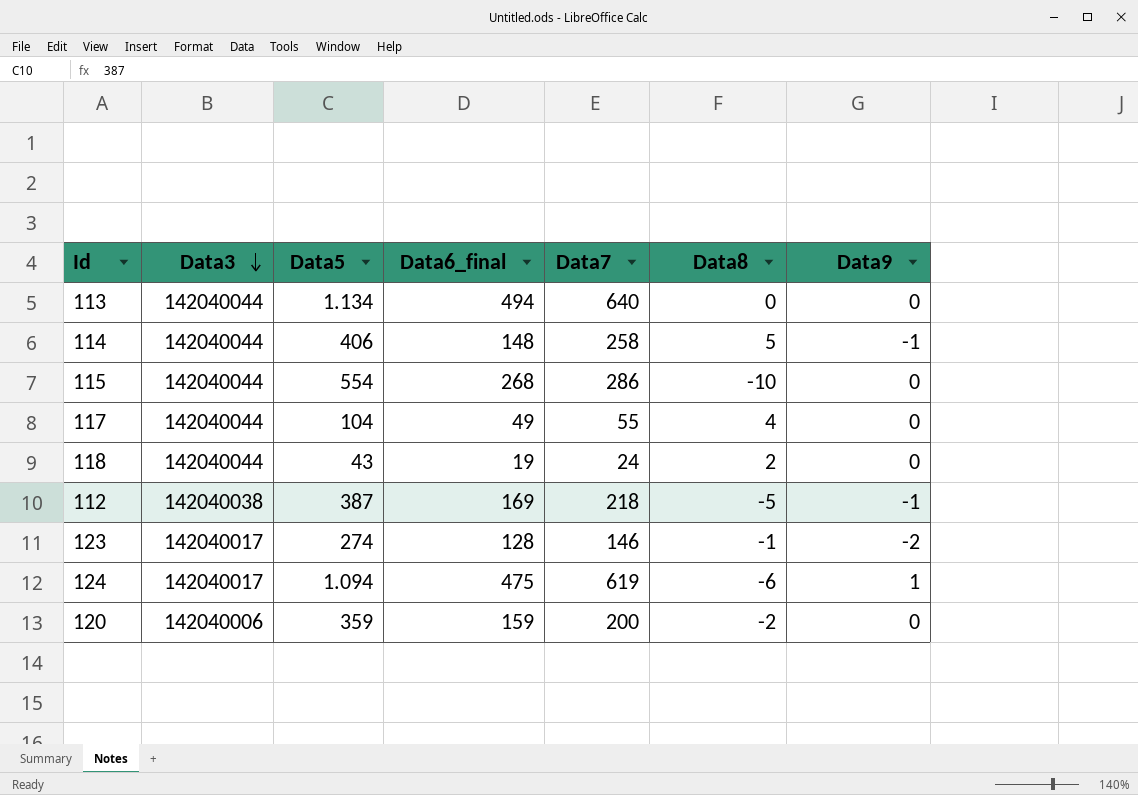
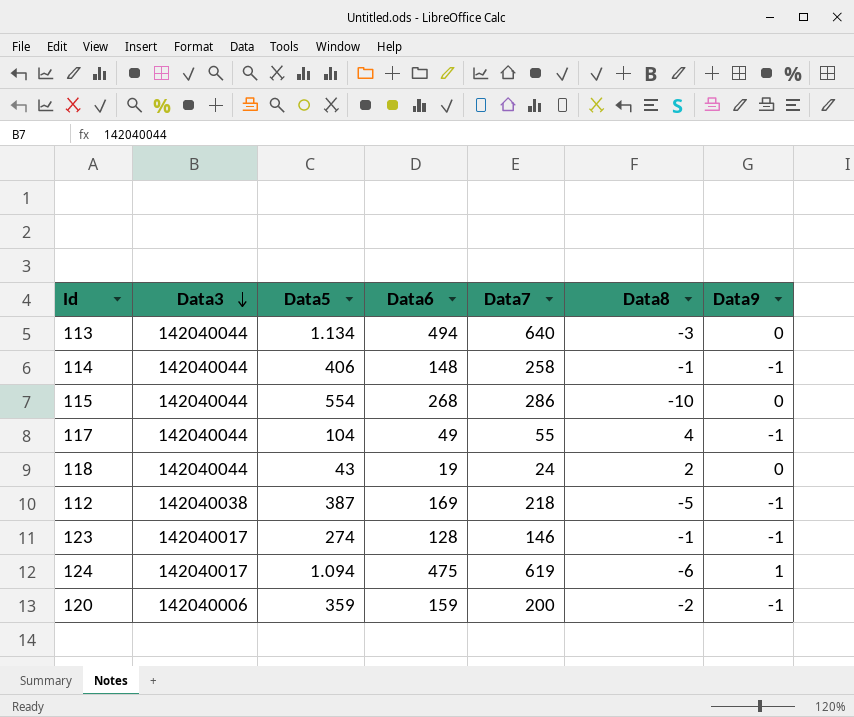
column name: Data6_final -> Data6
113 | Data8: 0 -> -3
114 | Data8: 5 -> -1
117 | Data9: 0 -> -1
123 | Data9: -2 -> -1
120 | Data9: 0 -> -1

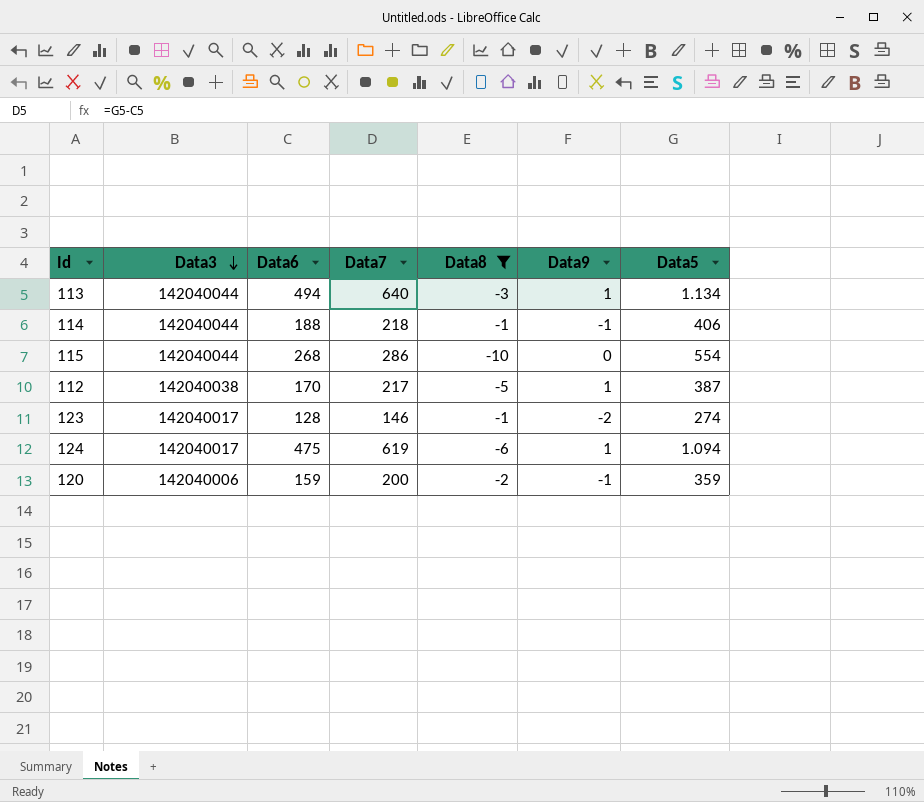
filter: none -> Data8 <= -1
column Data5 | position: 3 -> 7
113 | Data9: 0 -> 1
114 | Data6: 148 -> 188
114 | Data7: 258 -> 218
112 | Data6: 169 -> 170
112 | Data7: 218 -> 217
112 | Data9: -1 -> 1
123 | Data9: -1 -> -2

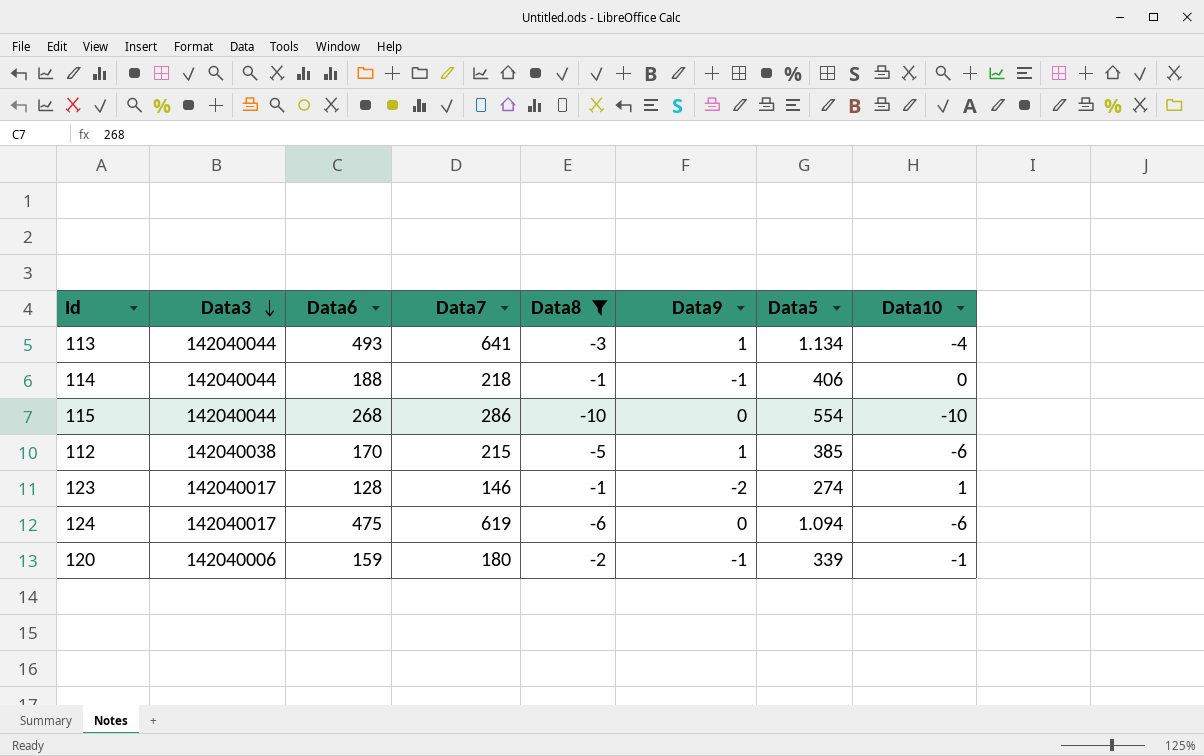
column Data10 | formula: none -> [Data8] - [Data9]
113 | Data6: 494 -> 493
113 | Data7: 640 -> 641
112 | Data7: 217 -> 215
112 | Data5: 387 -> 385
124 | Data9: 1 -> 0
120 | Data7: 200 -> 180
120 | Data5: 359 -> 339

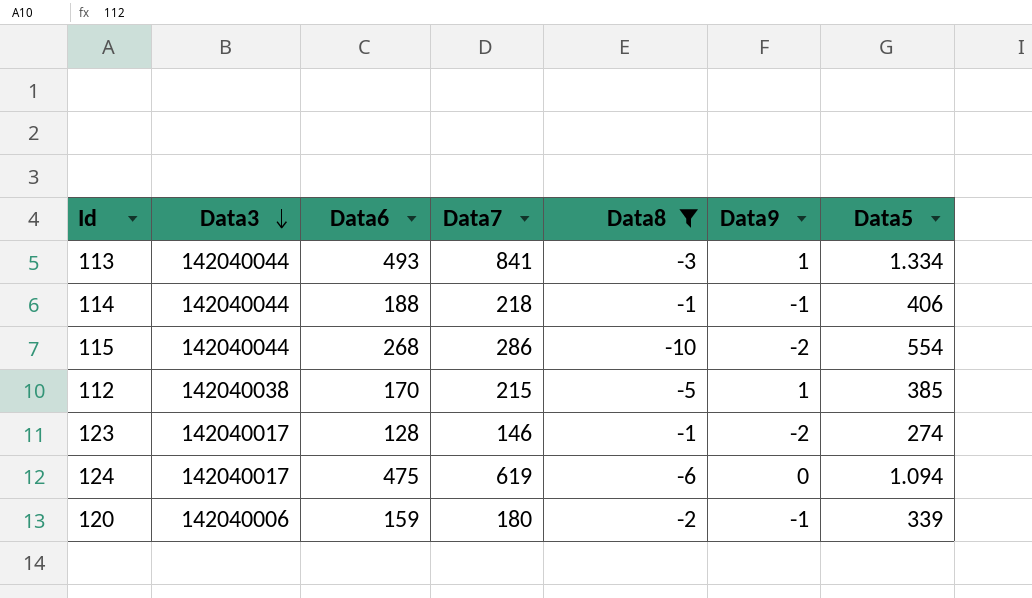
column Data10 | formula: [Data8] - [Data9] -> none
113 | Data7: 641 -> 841
113 | Data5: 1.134 -> 1.334
115 | Data9: 0 -> -2

